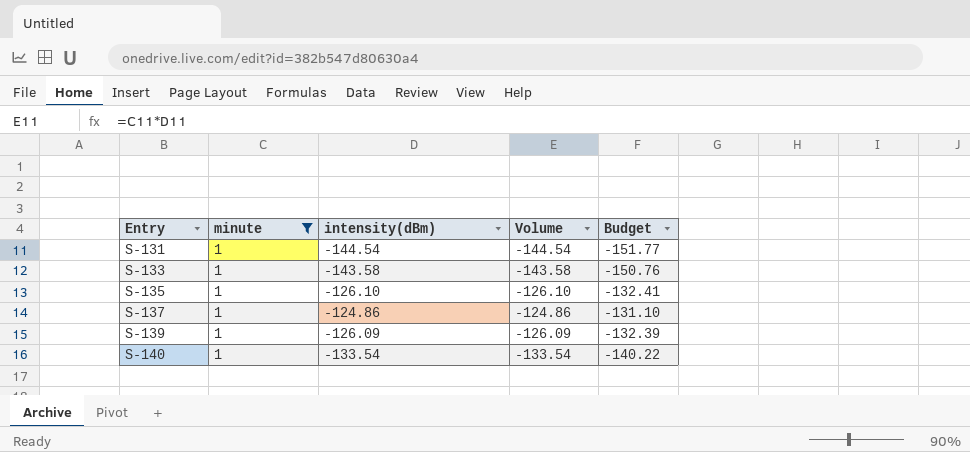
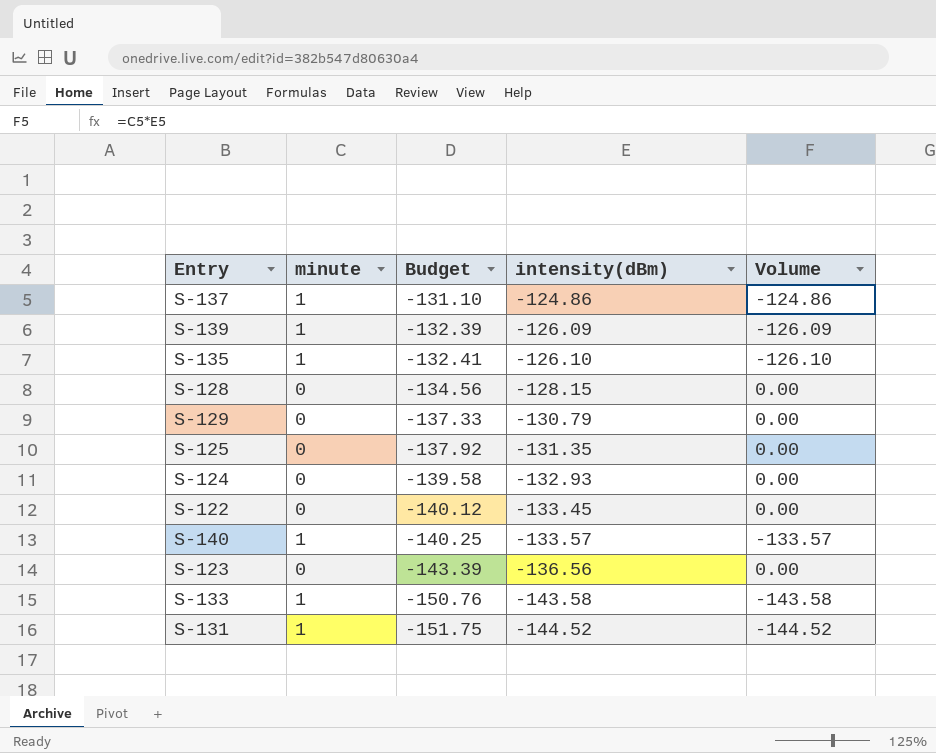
filter: minute = 1 -> none
row order: Entry ascending -> Budget descending
column Budget | position: 5 -> 3
S-140 | Budget: -140.22 -> -140.25
S-140 | intensity(dBm): -133.54 -> -133.57
S-140 | Volume: -133.54 -> -133.57
S-131 | Budget: -151.77 -> -151.75
S-131 | intensity(dBm): -144.54 -> -144.52
S-131 | Volume: -144.54 -> -144.52

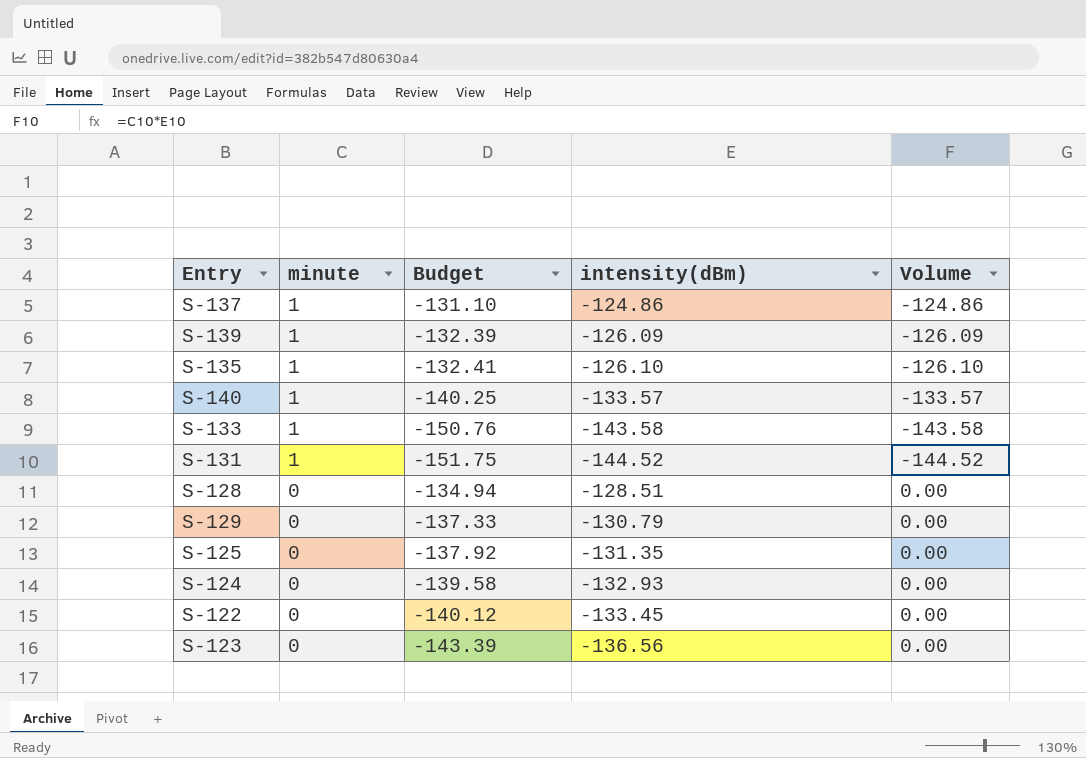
row order: Budget descending -> minute descending
S-128 | Budget: -134.56 -> -134.94
S-128 | intensity(dBm): -128.15 -> -128.51

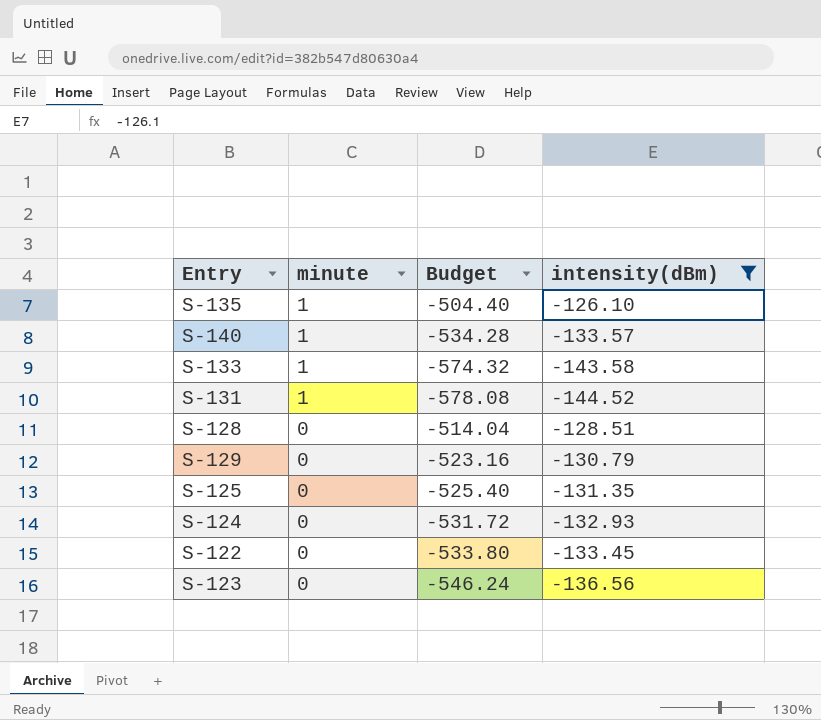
filter: none -> intensity(dBm) <= -126.10
column Volume | formula: [minute] * [intensity(dBm)] -> none
column Budget | formula: [intensity(dBm)] * 1.05 -> [intensity(dBm)] * 4

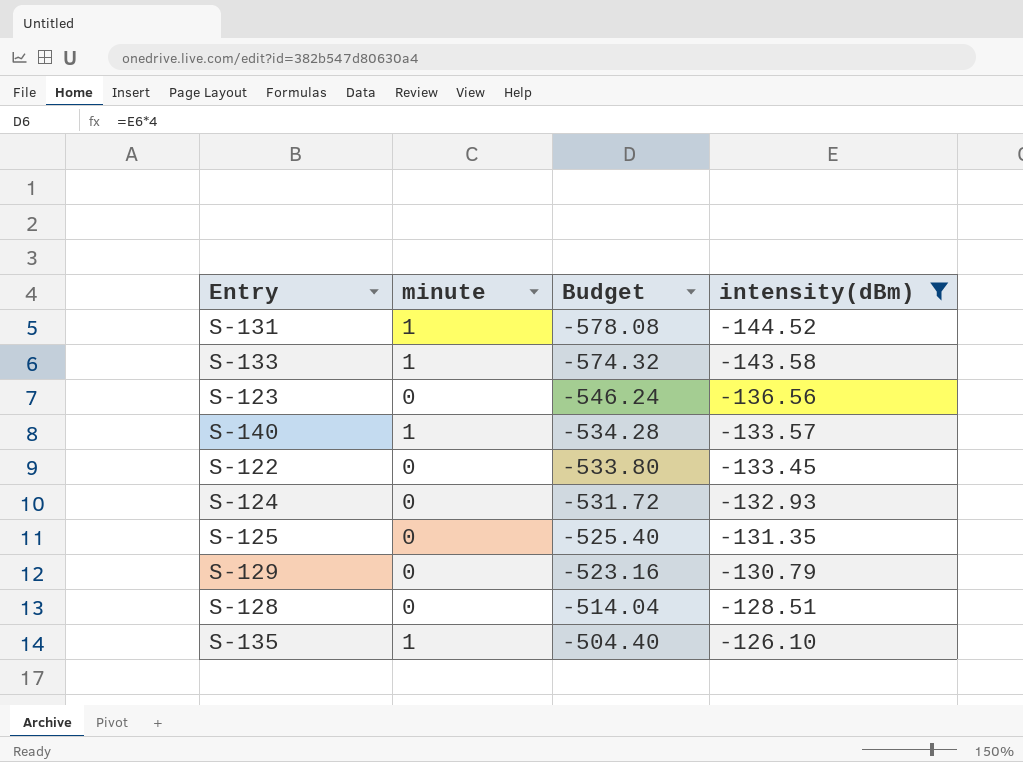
row order: minute descending -> Budget ascending

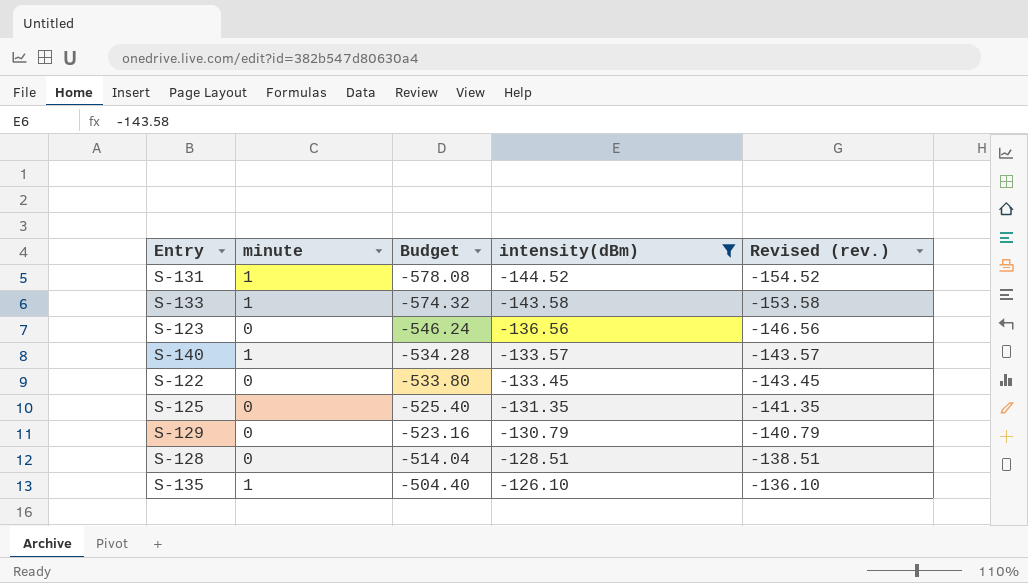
column Revised (rev.) | formula: none -> [intensity(dBm)] - 10
row S-124: 0 | -531.72 | -132.93 -> none

